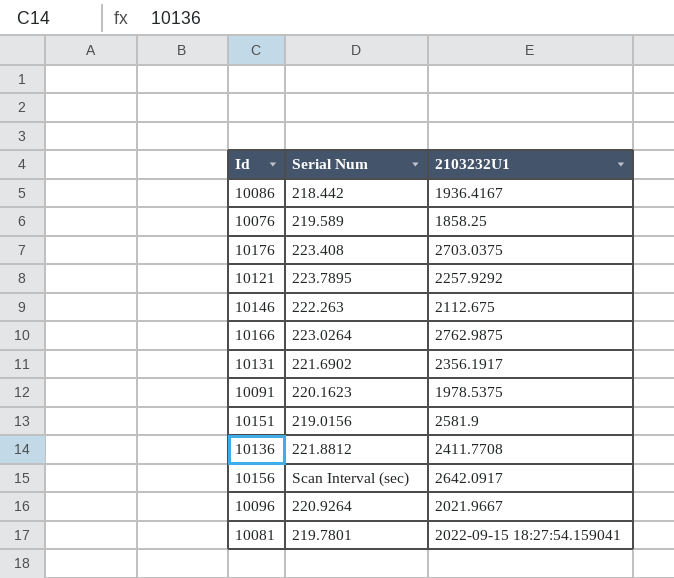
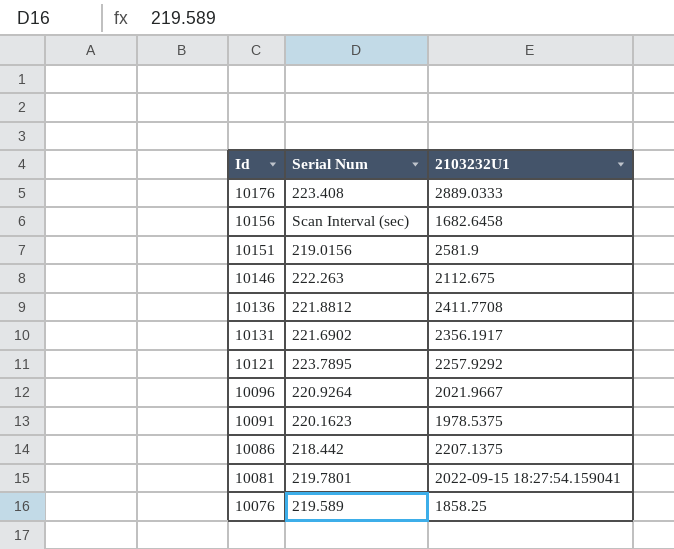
row order: none -> Id descending
row 10166: 223.0264 | 2762.9875 -> none
10176 | 2103232U1: 2703.0375 -> 2889.0333
10156 | 2103232U1: 2642.0917 -> 1682.6458
10086 | 2103232U1: 1936.4167 -> 2207.1375

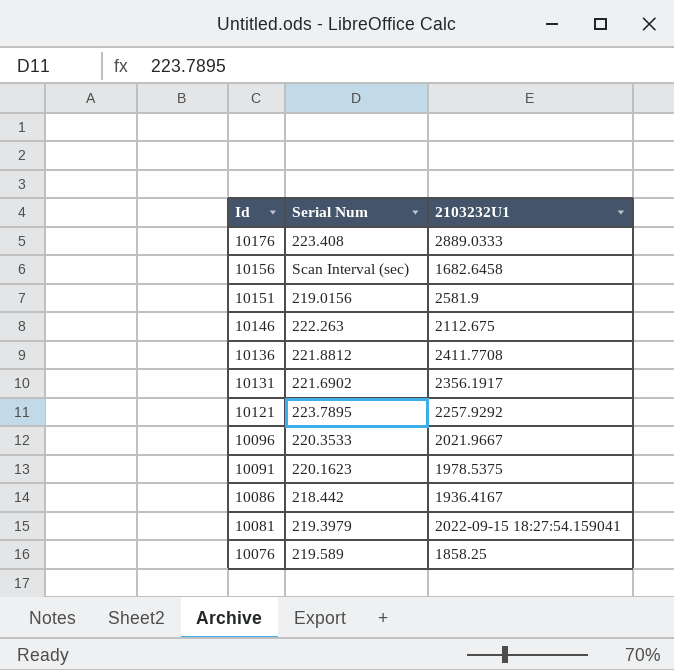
10096 | Serial Num: 220.9264 -> 220.3533
10086 | 2103232U1: 2207.1375 -> 1936.4167
10081 | Serial Num: 219.7801 -> 219.3979

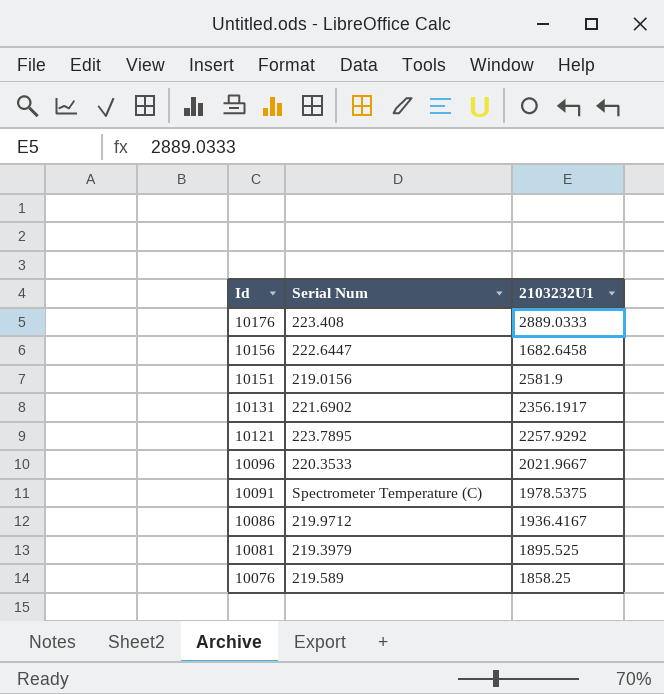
row 10146: 222.263 | 2112.675 -> none
row 10136: 221.8812 | 2411.7708 -> none
10156 | Serial Num: Scan Interval (sec) -> 222.6447
10091 | Serial Num: 220.1623 -> Spectrometer Temperature (C)
10086 | Serial Num: 218.442 -> 219.9712
10081 | 2103232U1: 2022-09-15 18:27:54.159041 -> 1895.525

